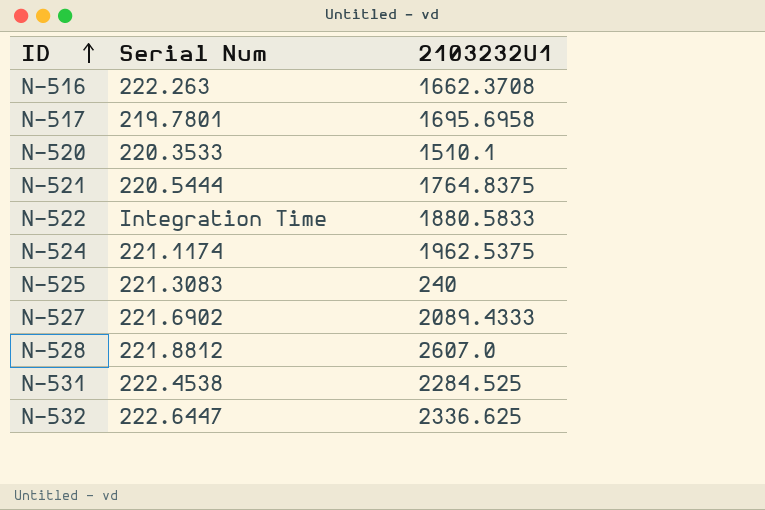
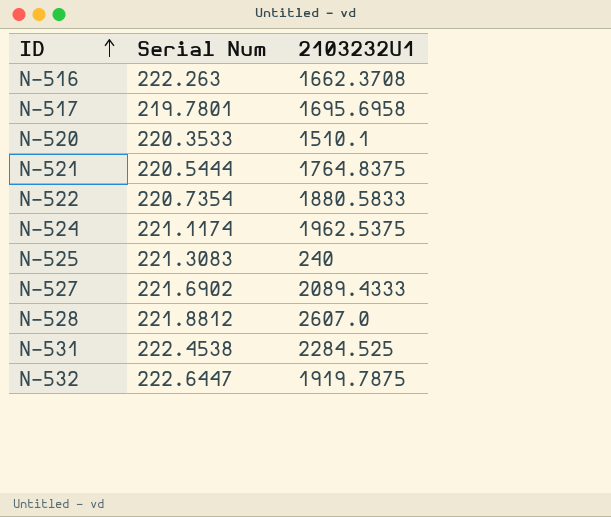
N-522 | Serial Num: Integration Time -> 220.7354
N-532 | 2103232U1: 2336.625 -> 1919.7875

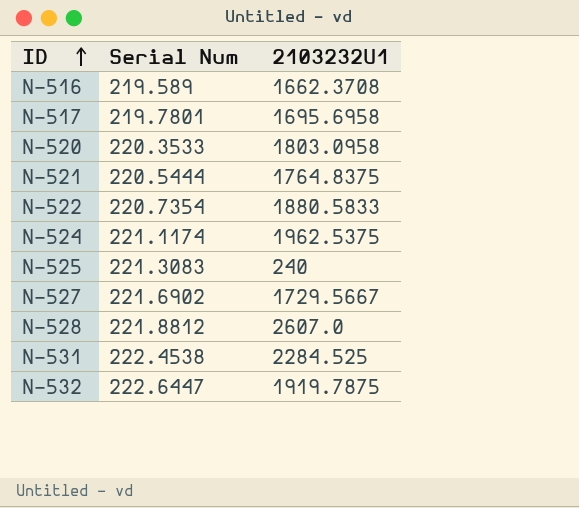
N-516 | Serial Num: 222.263 -> 219.589
N-520 | 2103232U1: 1510.1 -> 1803.0958
N-527 | 2103232U1: 2089.4333 -> 1729.5667

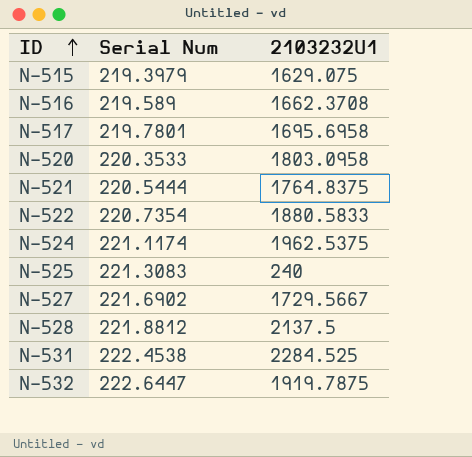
row N-515: none -> 219.3979 | 1629.075
N-528 | 2103232U1: 2607.0 -> 2137.5

